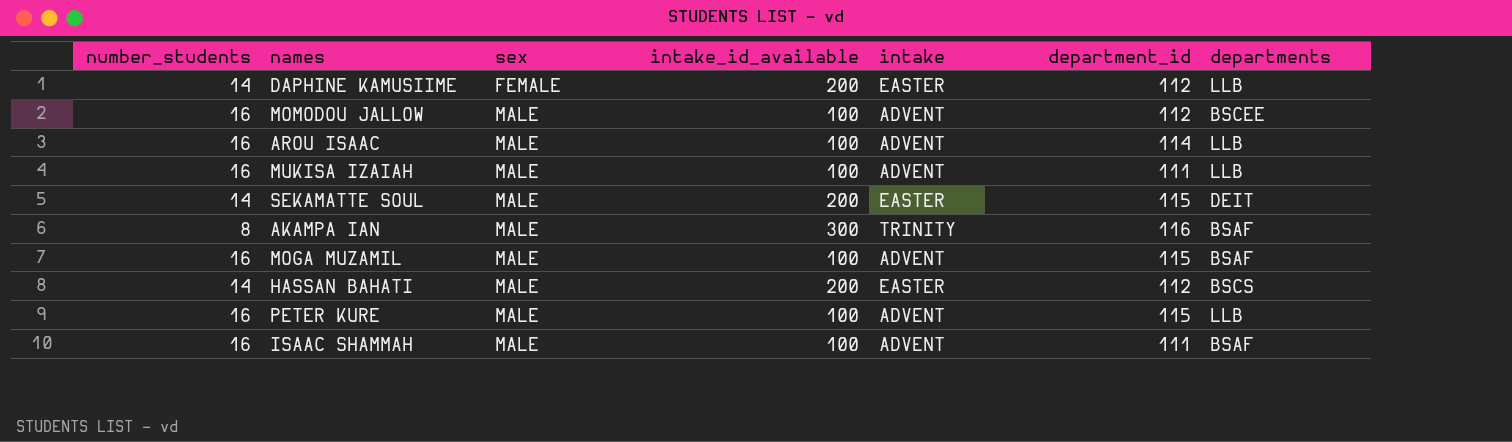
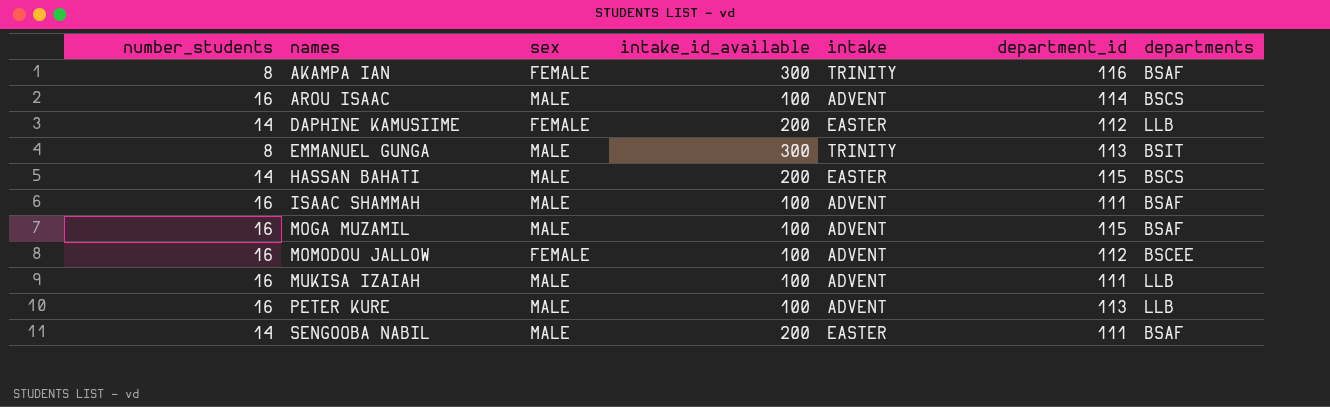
row order: sex ascending -> names ascending
row SEKAMATTE SOUL: 14 | MALE | 200 | EASTER | 115 | DEIT -> none
AKAMPA IAN | sex: MALE -> FEMALE
AROU ISAAC | departments: LLB -> BSCS
row EMMANUEL GUNGA: none -> 8 | MALE | 300 | TRINITY | 113 | BSIT
HASSAN BAHATI | department_id: 112 -> 115
MOMODOU JALLOW | sex: MALE -> FEMALE
PETER KURE | department_id: 115 -> 113
row SENGOOBA NABIL: none -> 14 | MALE | 200 | EASTER | 111 | BSAF

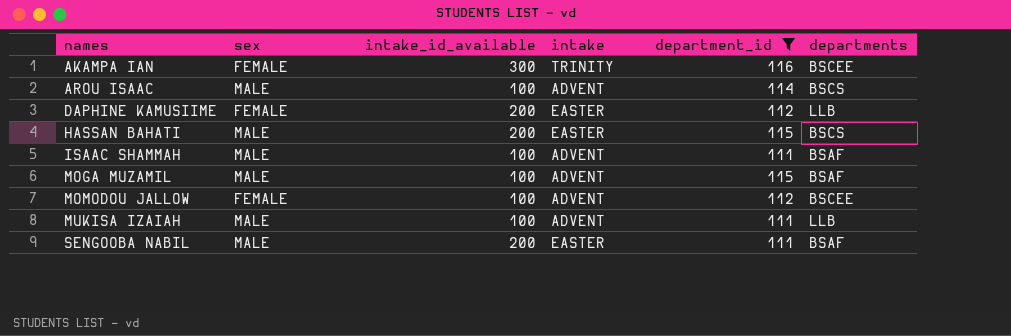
filter: none -> department_id != 113
column number_students | position: 1 -> none
AKAMPA IAN | departments: BSAF -> BSCEE

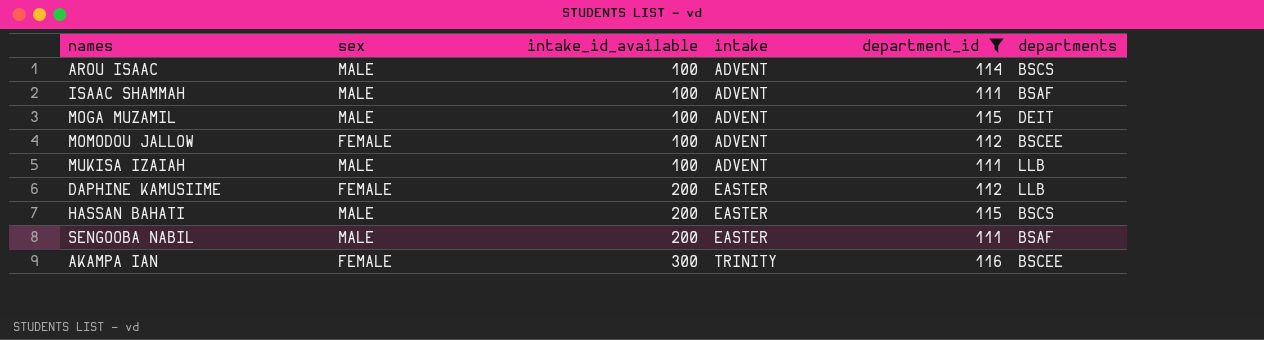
row order: names ascending -> intake_id_available ascending
MOGA MUZAMIL | departments: BSAF -> DEIT

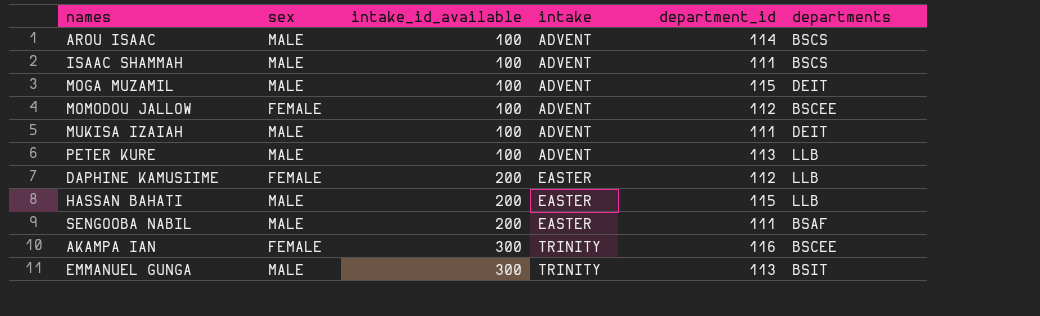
filter: department_id != 113 -> none
ISAAC SHAMMAH | departments: BSAF -> BSCS
MUKISA IZAIAH | departments: LLB -> DEIT
HASSAN BAHATI | departments: BSCS -> LLB

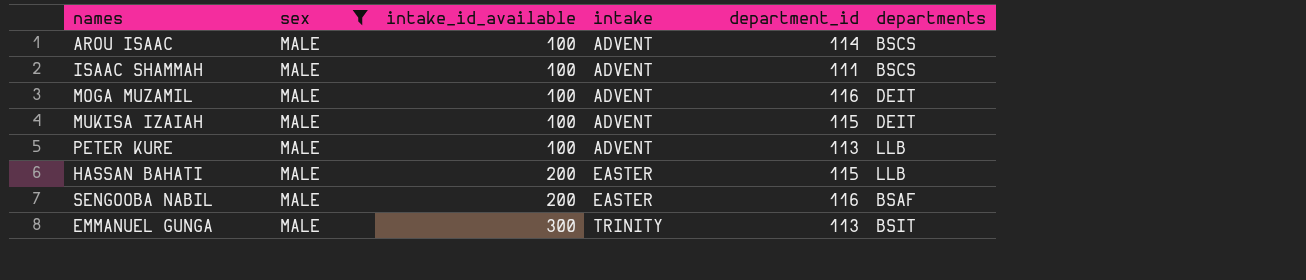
filter: none -> sex = MALE
MOGA MUZAMIL | department_id: 115 -> 116
MUKISA IZAIAH | department_id: 111 -> 115
SENGOOBA NABIL | department_id: 111 -> 116

